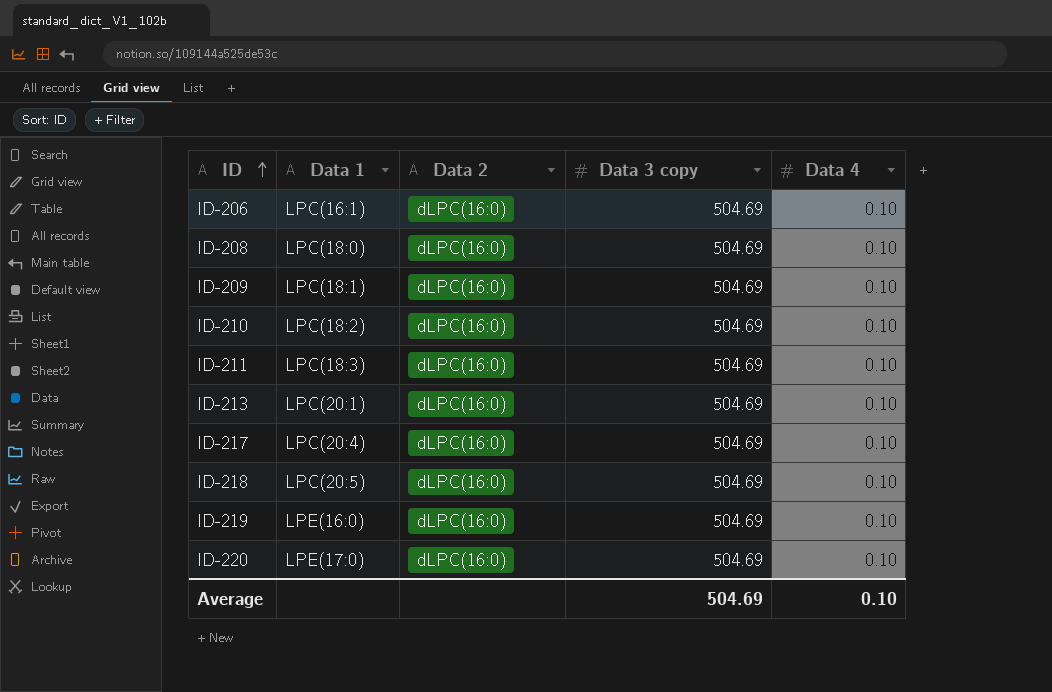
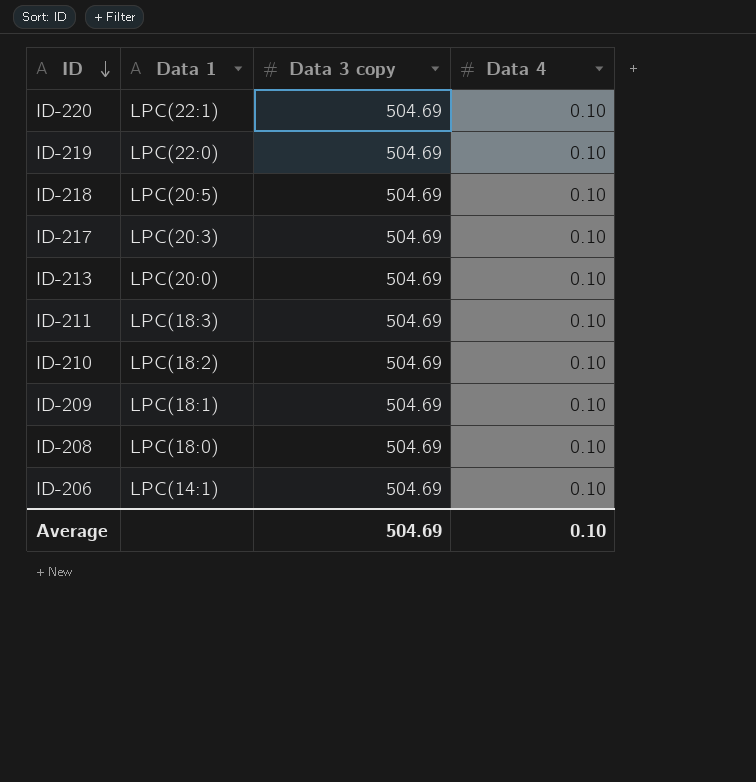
row order: ID ascending -> ID descending
column Data 2 | position: 3 -> none
ID-220 | Data 1: LPE(17:0) -> LPC(22:1)
ID-219 | Data 1: LPE(16:0) -> LPC(22:0)
ID-217 | Data 1: LPC(20:4) -> LPC(20:3)
ID-213 | Data 1: LPC(20:1) -> LPC(20:0)
ID-206 | Data 1: LPC(16:1) -> LPC(14:1)

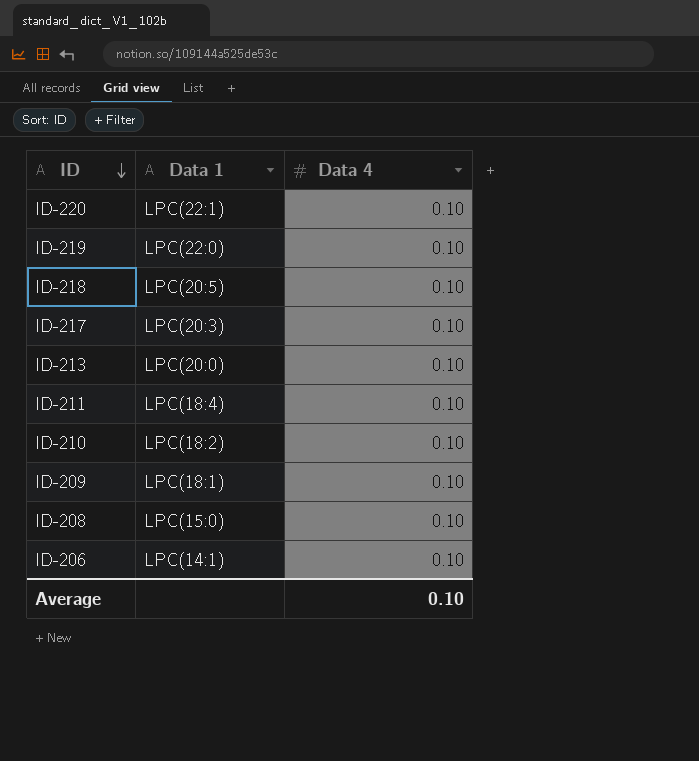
column Data 3 copy | position: 3 -> none
ID-211 | Data 1: LPC(18:3) -> LPC(18:4)
ID-208 | Data 1: LPC(18:0) -> LPC(15:0)

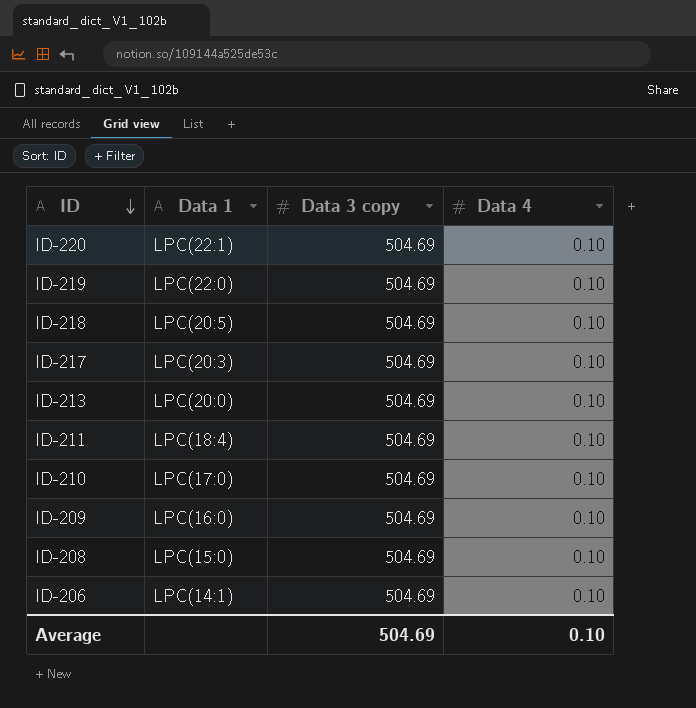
column Data 3 copy | position: none -> 3
ID-210 | Data 1: LPC(18:2) -> LPC(17:0)
ID-209 | Data 1: LPC(18:1) -> LPC(16:0)

